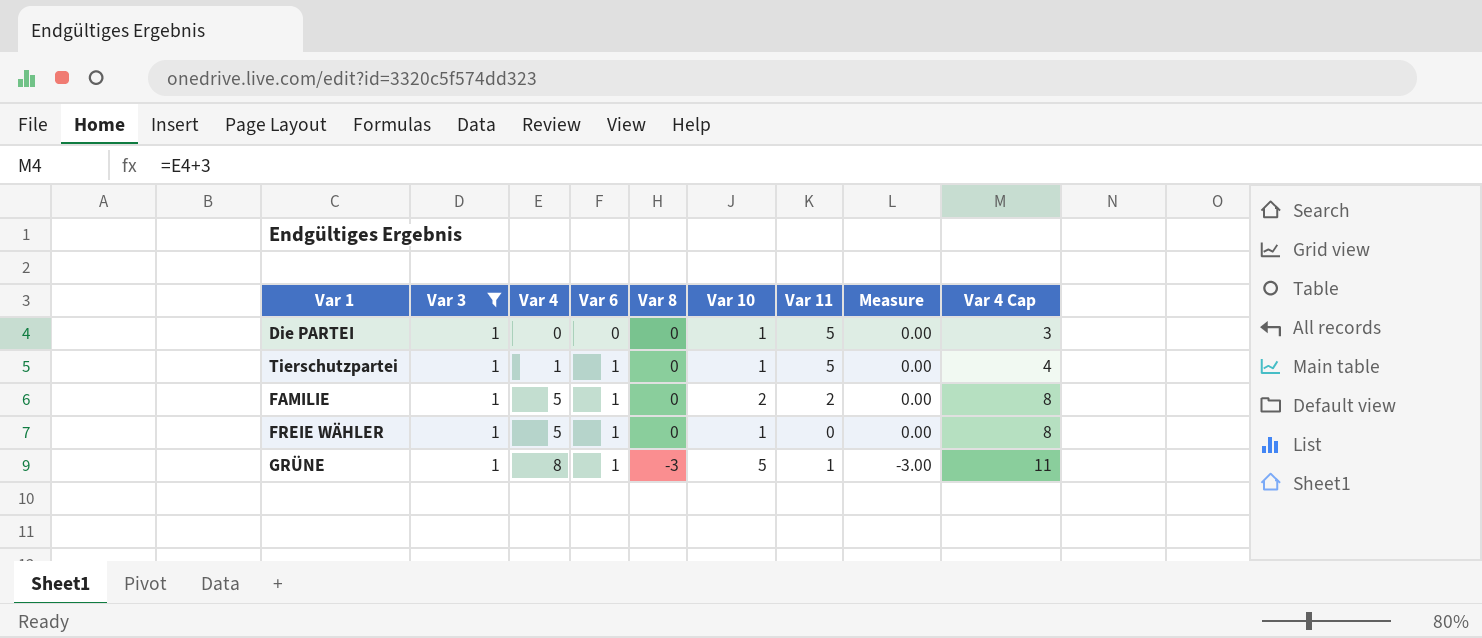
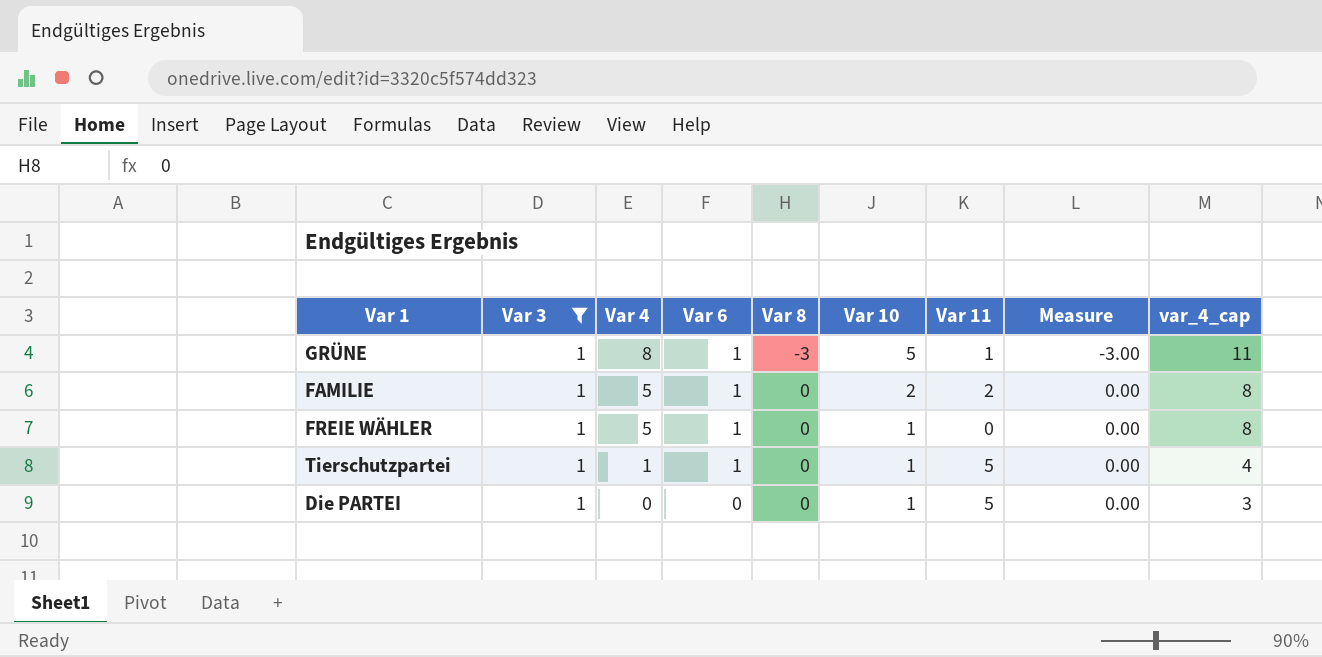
row order: Var 4 ascending -> Var 4 descending
column name: Var 4 Cap -> var_4_cap

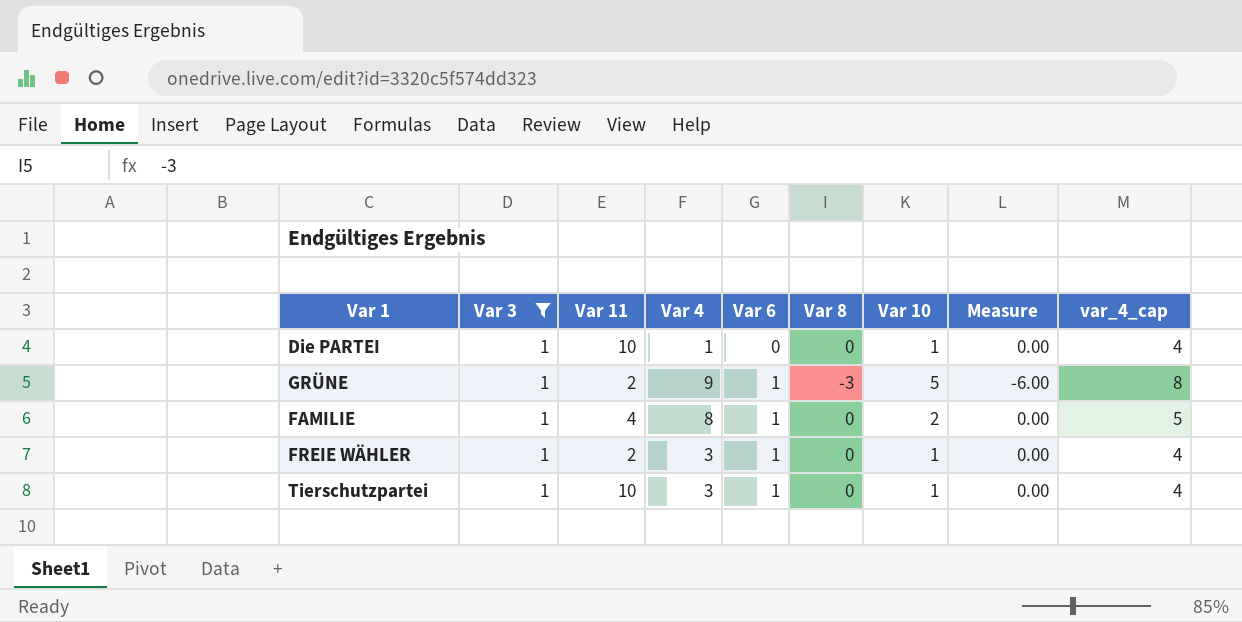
row order: Var 4 descending -> Var 6 ascending
column Var 11 | position: 7 -> 3
column var_4_cap | formula: [Var 4] + 3 -> [Var 10] + 3
Die PARTEI | Var 11: 5 -> 10
Die PARTEI | Var 4: 0 -> 1
GRÜNE | Var 11: 1 -> 2
GRÜNE | Var 4: 8 -> 9
GRÜNE | Measure: -3.00 -> -6.00
FAMILIE | Var 11: 2 -> 4
FAMILIE | Var 4: 5 -> 8
FREIE WÄHLER | Var 11: 0 -> 2
FREIE WÄHLER | Var 4: 5 -> 3
Tierschutzpartei | Var 11: 5 -> 10
Tierschutzpartei | Var 4: 1 -> 3

